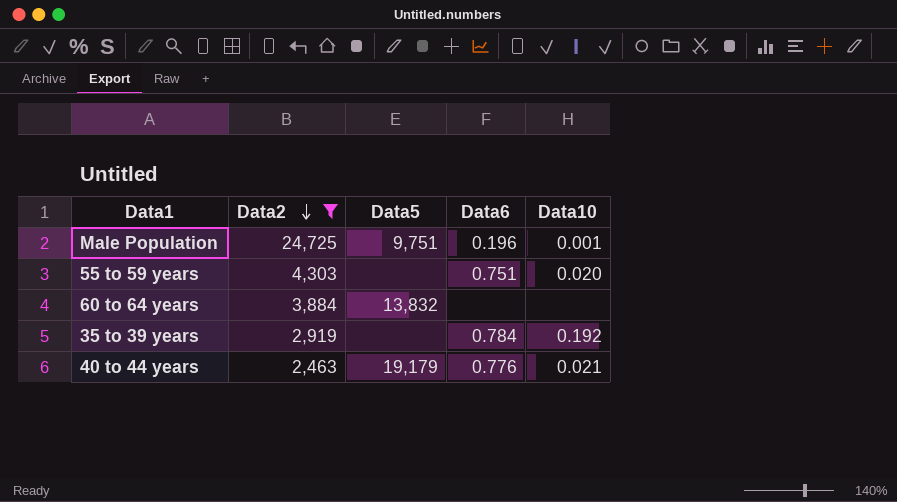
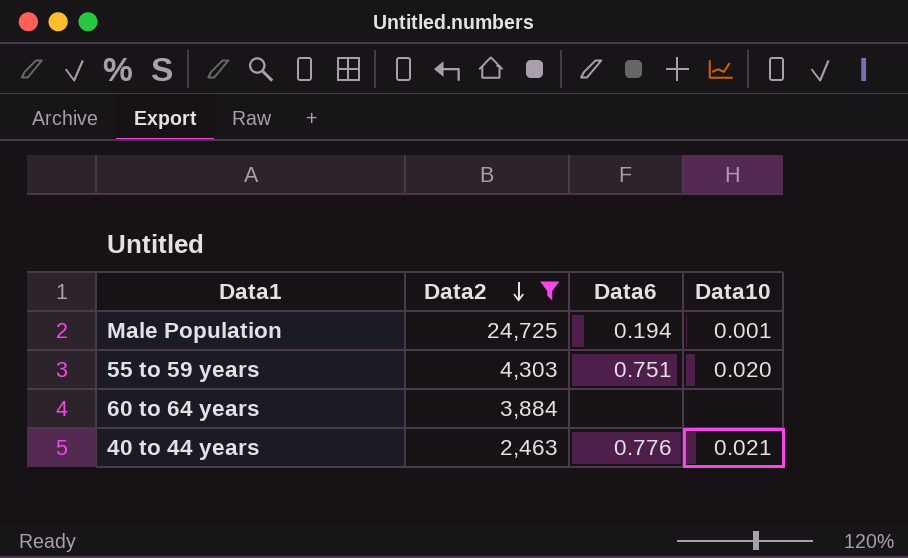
column Data5 | position: 3 -> none
row 35 to 39 years: 2,919 | none | 0.784 | 0.192 -> none
Male Population | Data6: 0.196 -> 0.194

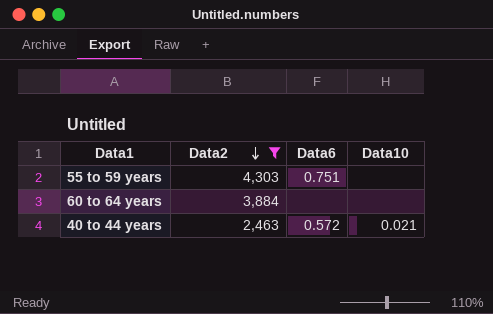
row Male Population: 24,725 | 0.194 | 0.001 -> none
55 to 59 years | Data10: 0.020 -> none
40 to 44 years | Data6: 0.776 -> 0.572

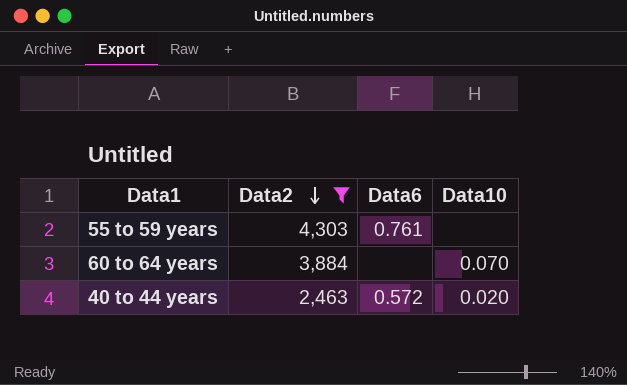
55 to 59 years | Data6: 0.751 -> 0.761
60 to 64 years | Data10: none -> 0.070
40 to 44 years | Data10: 0.021 -> 0.020

